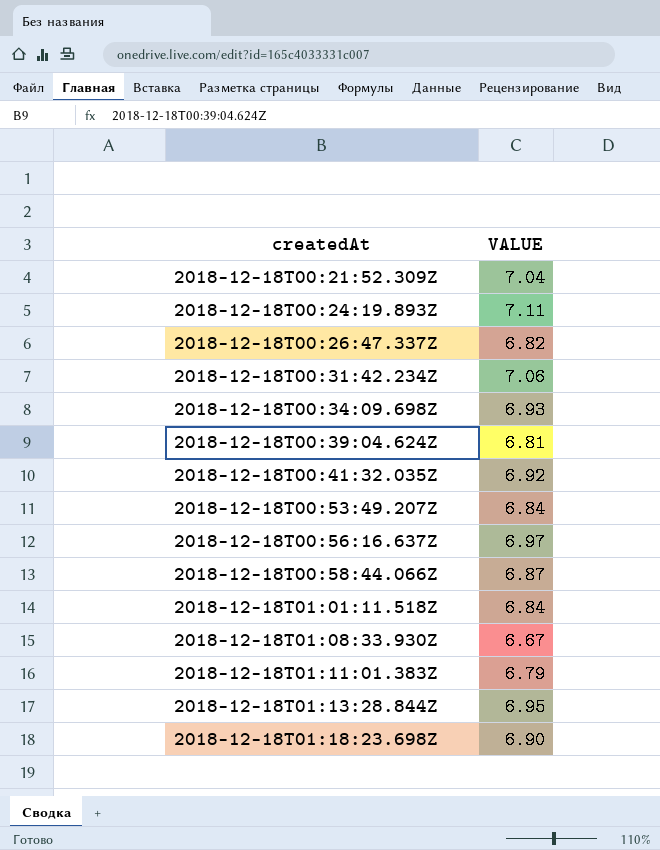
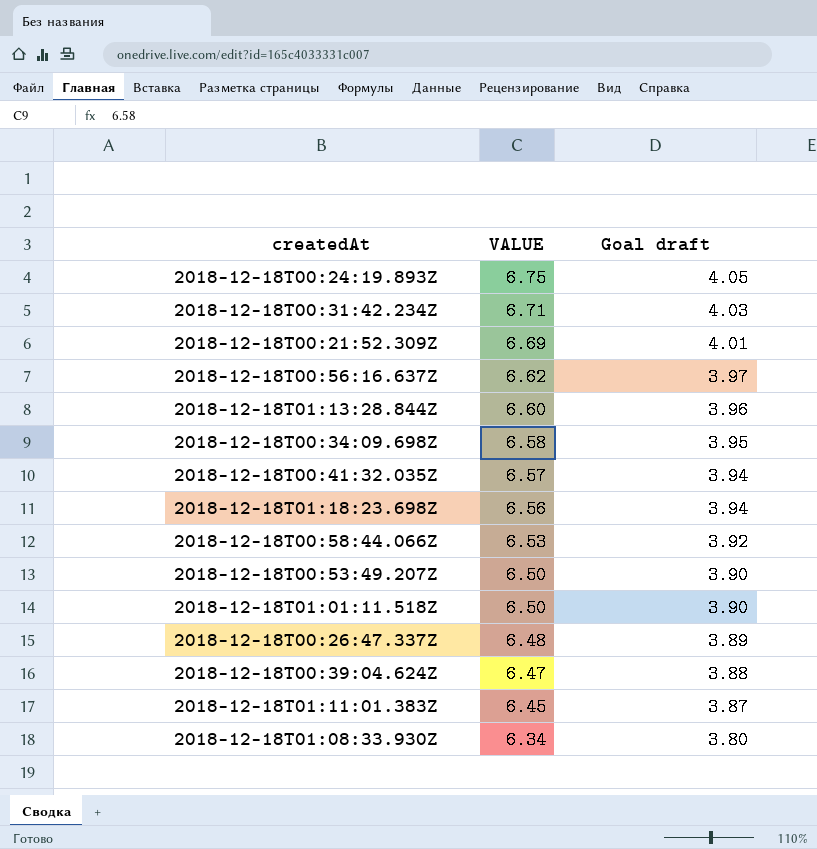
row order: createdAt ascending -> VALUE descending
column Goal draft | formula: none -> [VALUE] * 0.6
2018-12-18T00:24:19.893Z | VALUE: 7.11 -> 6.75
2018-12-18T00:31:42.234Z | VALUE: 7.06 -> 6.71
2018-12-18T00:21:52.309Z | VALUE: 7.04 -> 6.69
2018-12-18T00:56:16.637Z | VALUE: 6.97 -> 6.62
2018-12-18T01:13:28.844Z | VALUE: 6.95 -> 6.60
2018-12-18T00:34:09.698Z | VALUE: 6.93 -> 6.58
2018-12-18T00:41:32.035Z | VALUE: 6.92 -> 6.57
2018-12-18T01:18:23.698Z | VALUE: 6.90 -> 6.56
2018-12-18T00:58:44.066Z | VALUE: 6.87 -> 6.53
2018-12-18T00:53:49.207Z | VALUE: 6.84 -> 6.50
2018-12-18T01:01:11.518Z | VALUE: 6.84 -> 6.50
2018-12-18T00:26:47.337Z | VALUE: 6.82 -> 6.48
2018-12-18T00:39:04.624Z | VALUE: 6.81 -> 6.47
2018-12-18T01:11:01.383Z | VALUE: 6.79 -> 6.45
2018-12-18T01:08:33.930Z | VALUE: 6.67 -> 6.34

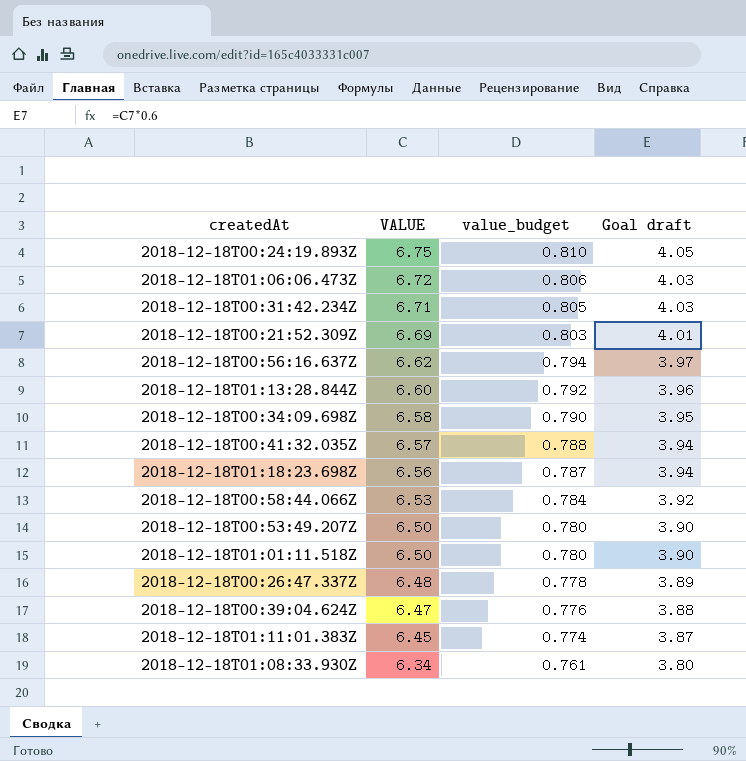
column value_budget | formula: none -> [VALUE] * 0.12
row 2018-12-18T01:06:06.473Z: none -> 6.72 | 0.806 | 4.03

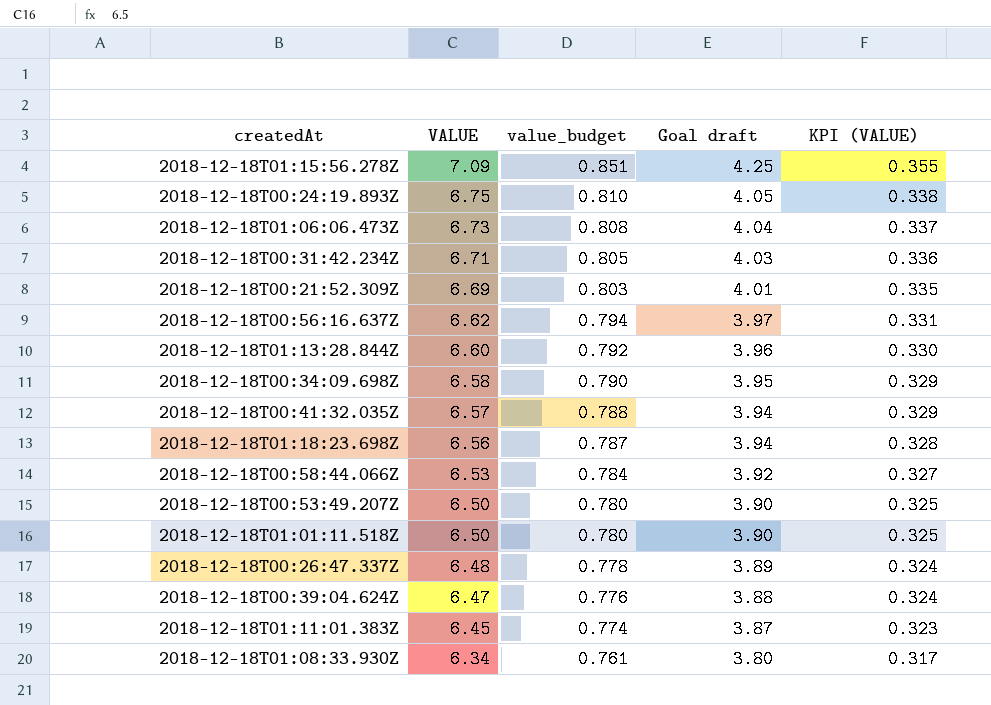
column KPI (VALUE) | formula: none -> [VALUE] * 0.05
row 2018-12-18T01:15:56.278Z: none -> 7.09 | 0.851 | 4.25 | 0.355
2018-12-18T01:06:06.473Z | VALUE: 6.72 -> 6.73
2018-12-18T01:06:06.473Z | value_budget: 0.806 -> 0.808
2018-12-18T01:06:06.473Z | Goal draft: 4.03 -> 4.04

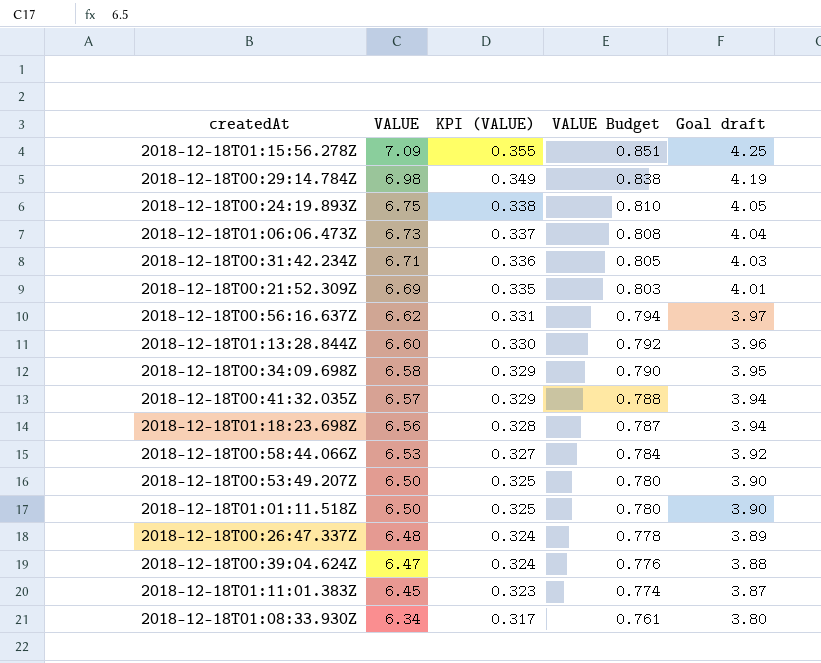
column KPI (VALUE) | position: 5 -> 3
column name: value_budget -> VALUE Budget
row 2018-12-18T00:29:14.784Z: none -> 6.98 | 0.349 | 0.838 | 4.19

